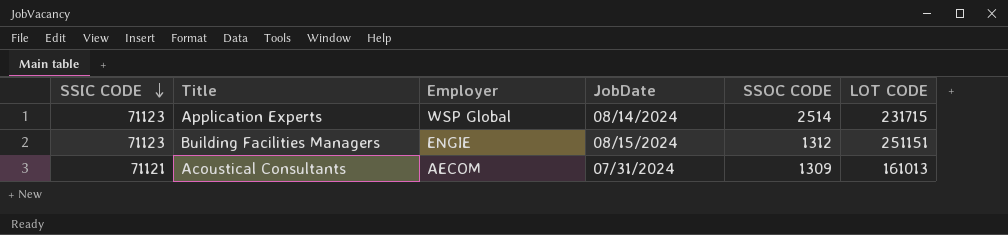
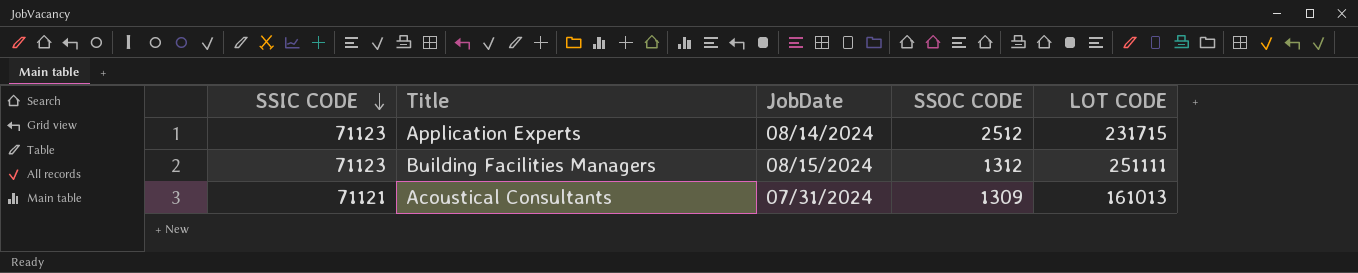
column Employer | position: 3 -> none
Application Experts | SSOC CODE: 2514 -> 2512
Building Facilities Managers | LOT CODE: 251151 -> 251111

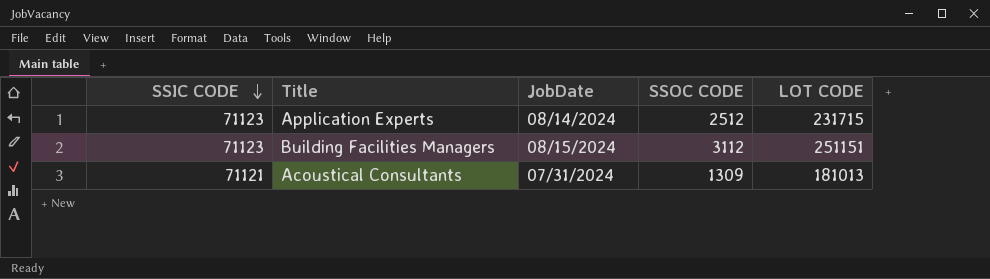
Building Facilities Managers | SSOC CODE: 1312 -> 3112
Building Facilities Managers | LOT CODE: 251111 -> 251151
Acoustical Consultants | LOT CODE: 161013 -> 181013

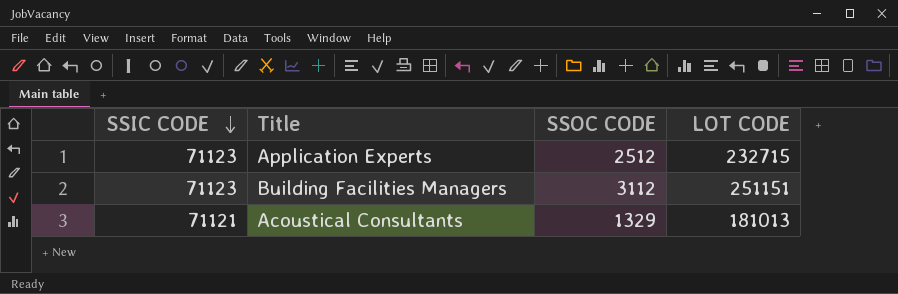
column JobDate | position: 3 -> none
Application Experts | LOT CODE: 231715 -> 232715
Acoustical Consultants | SSOC CODE: 1309 -> 1329

